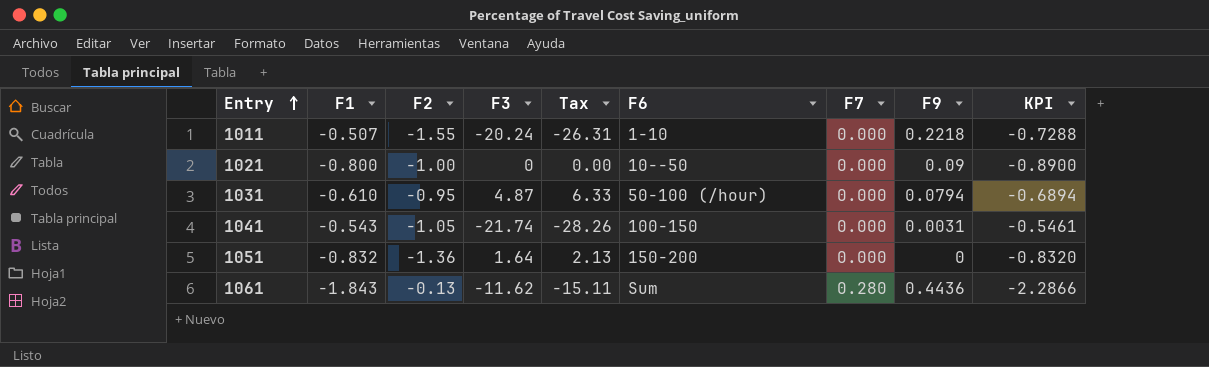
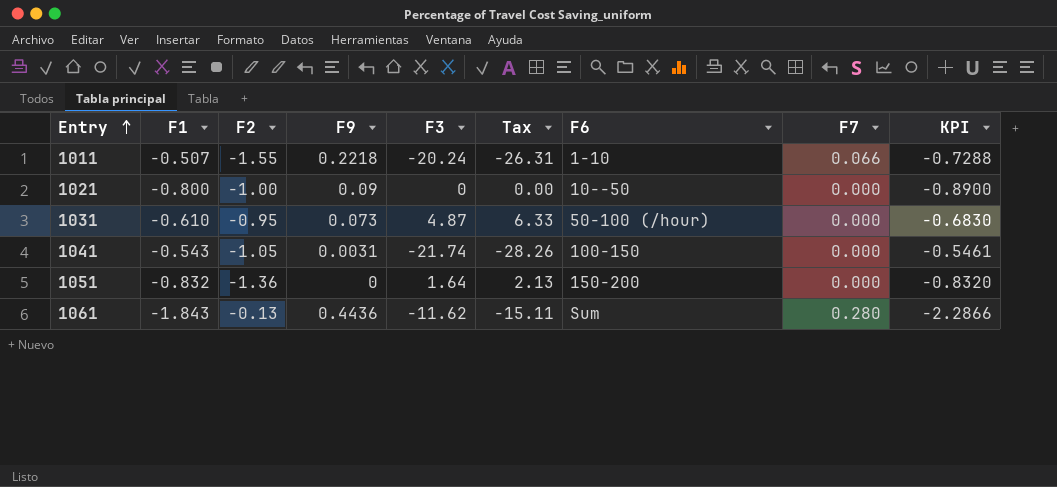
column F9 | position: 8 -> 4
1011 | F7: 0.000 -> 0.066
1031 | F9: 0.0794 -> 0.073
1031 | KPI: -0.6894 -> -0.6830

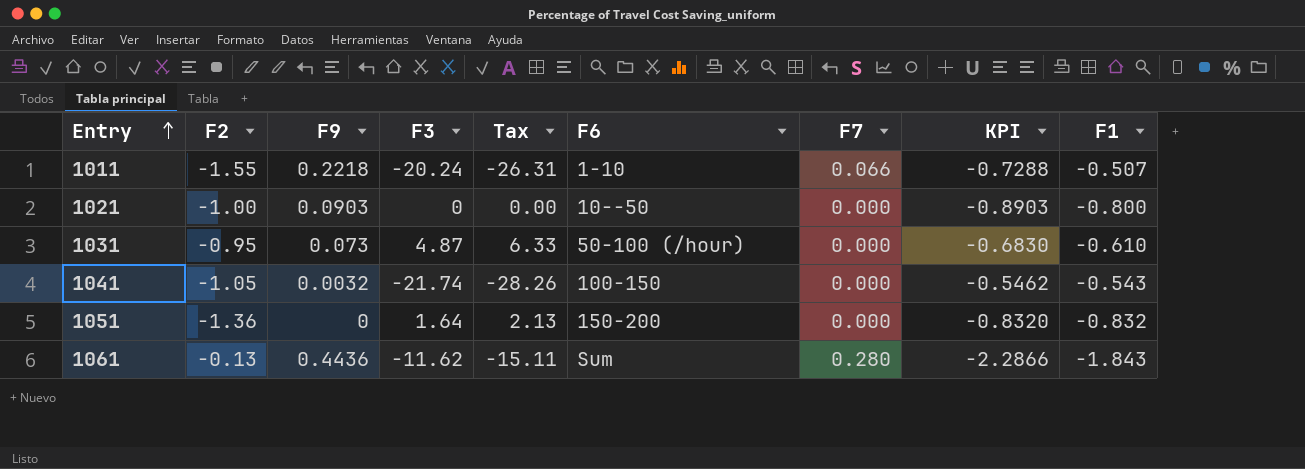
column F1 | position: 2 -> 9
1021 | F9: 0.09 -> 0.0903
1021 | KPI: -0.8900 -> -0.8903
1041 | F9: 0.0031 -> 0.0032
1041 | KPI: -0.5461 -> -0.5462

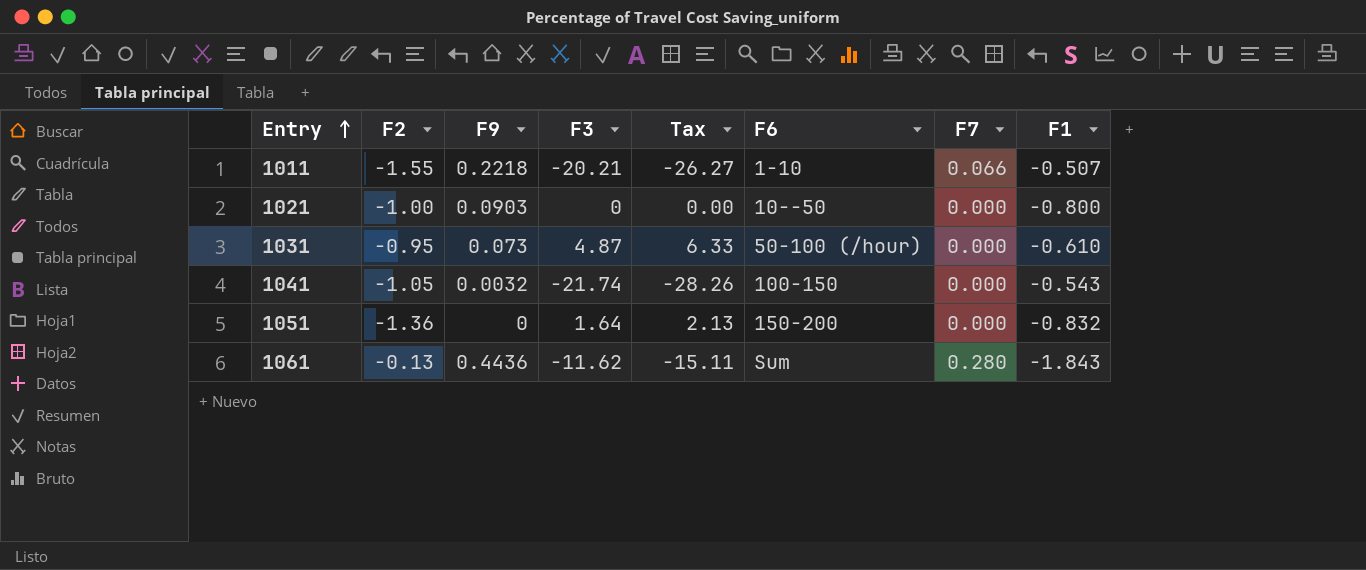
column KPI | formula: [F1] - [F9] -> none
1011 | F3: -20.24 -> -20.21
1011 | Tax: -26.31 -> -26.27

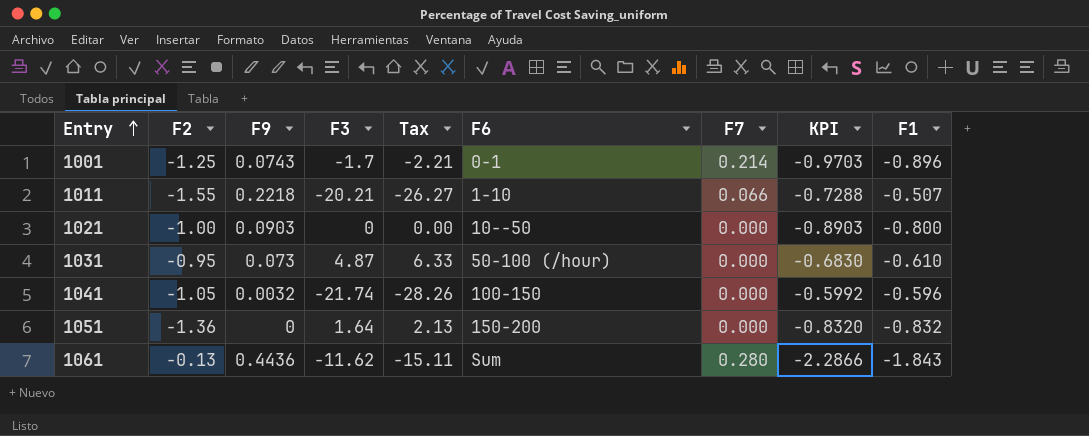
column KPI | formula: none -> [F1] - [F9]
row 1001: none -> -1.25 | 0.0743 | -1.7 | -2.21 | 0-1 | 0.214 | -0.9703 | -0.896
1041 | F1: -0.543 -> -0.596

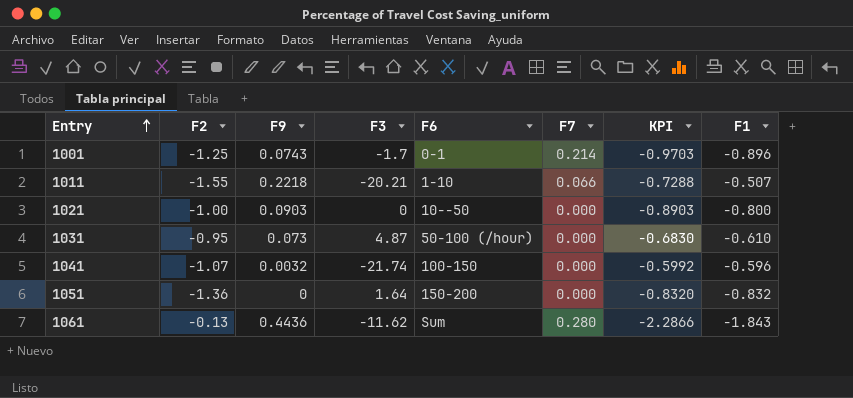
column Tax | formula: [F3] * 1.3 -> none
1041 | F2: -1.05 -> -1.07

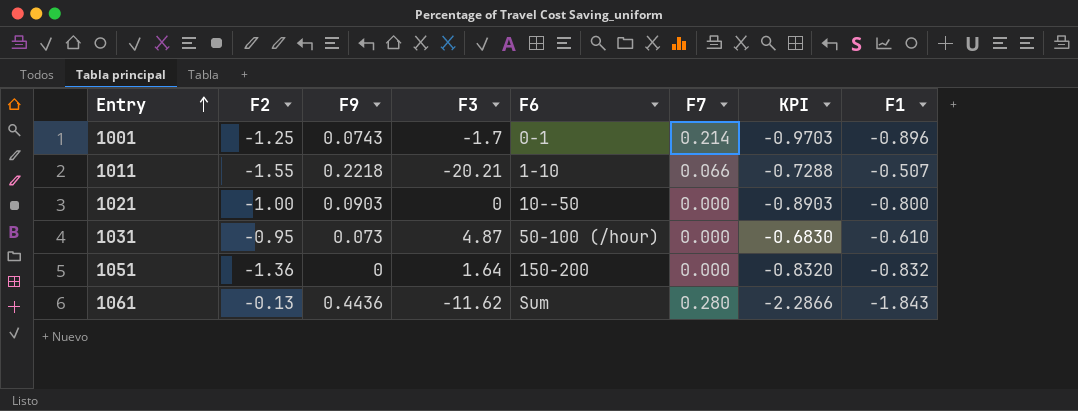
row 1041: -1.07 | 0.0032 | -21.74 | 100-150 | 0.000 | -0.5992 | -0.596 -> none

